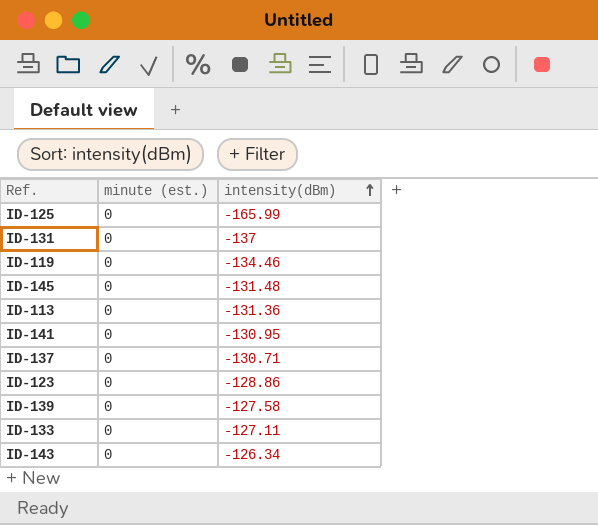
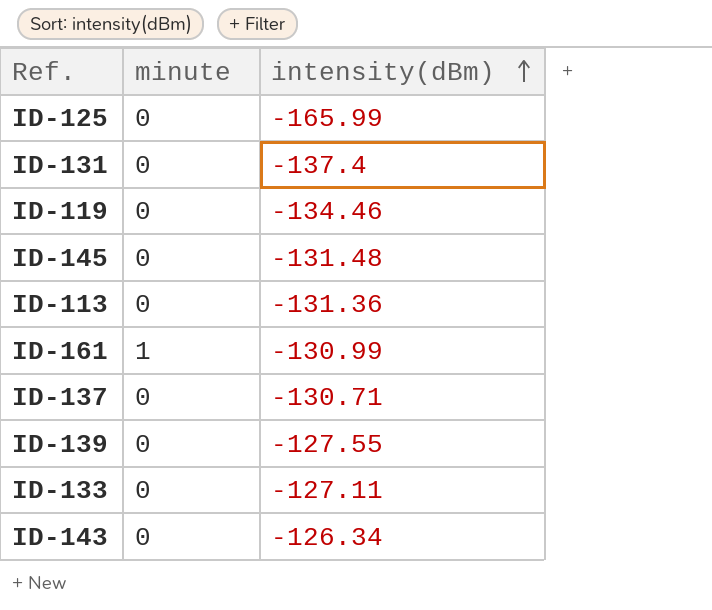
column name: minute (est.) -> minute
row ID-141: 0 | -130.95 -> none
row ID-123: 0 | -128.86 -> none
ID-131 | intensity(dBm): -137 -> -137.4
row ID-161: none -> 1 | -130.99
ID-139 | intensity(dBm): -127.58 -> -127.55

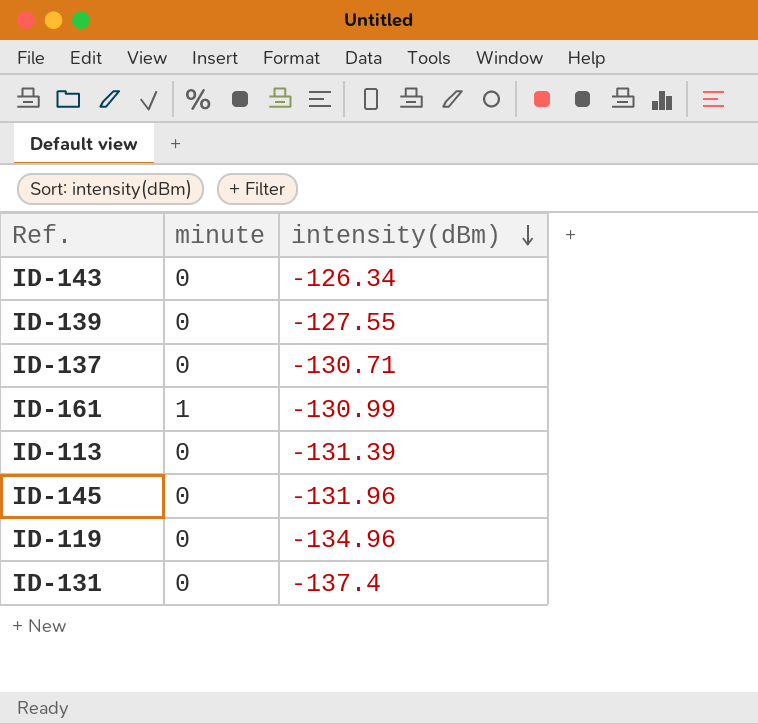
row order: intensity(dBm) ascending -> intensity(dBm) descending
row ID-125: 0 | -165.99 -> none
row ID-133: 0 | -127.11 -> none
ID-113 | intensity(dBm): -131.36 -> -131.39
ID-145 | intensity(dBm): -131.48 -> -131.96
ID-119 | intensity(dBm): -134.46 -> -134.96

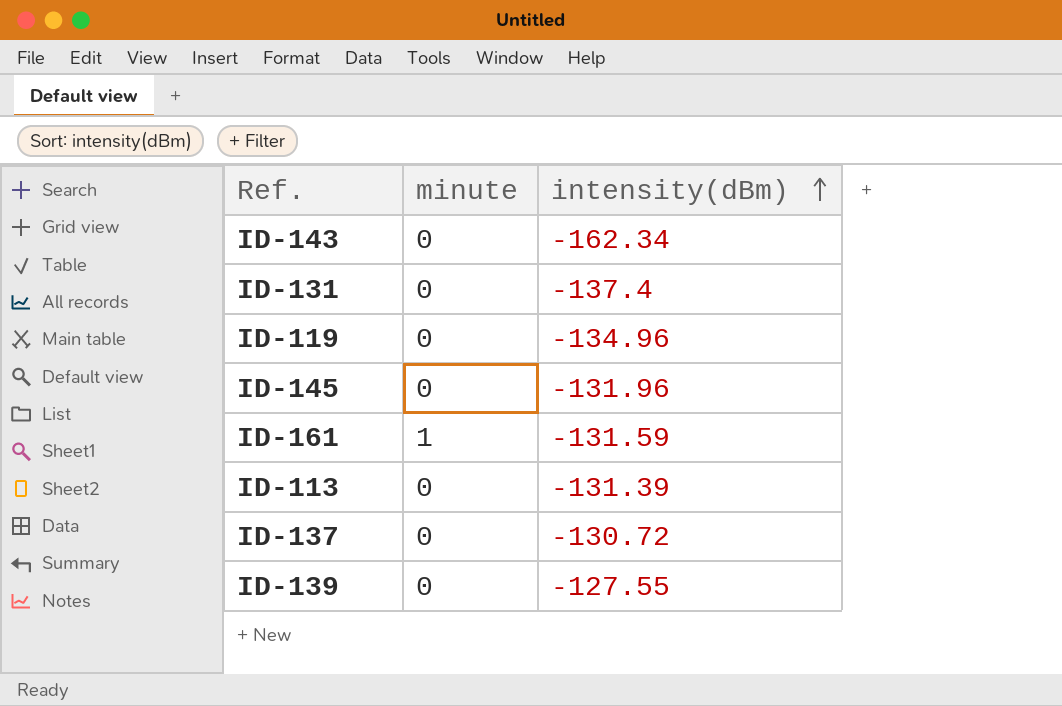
row order: intensity(dBm) descending -> intensity(dBm) ascending
ID-143 | intensity(dBm): -126.34 -> -162.34
ID-161 | intensity(dBm): -130.99 -> -131.59
ID-137 | intensity(dBm): -130.71 -> -130.72

